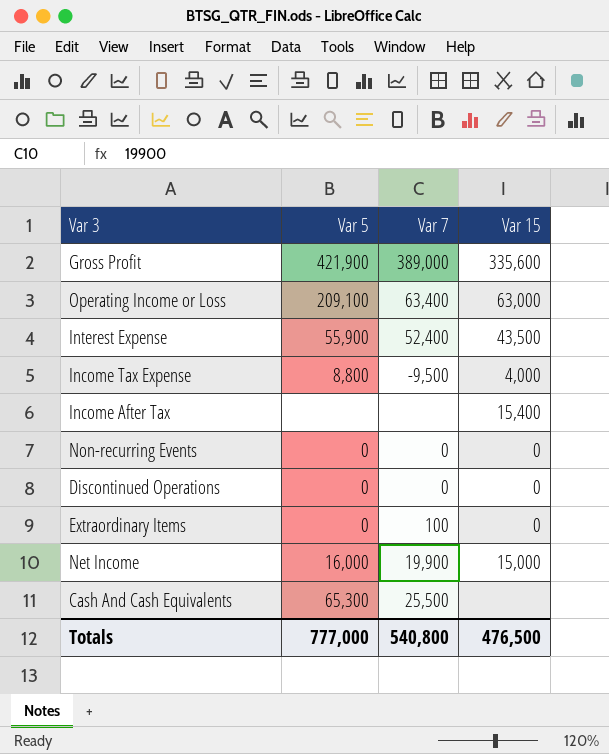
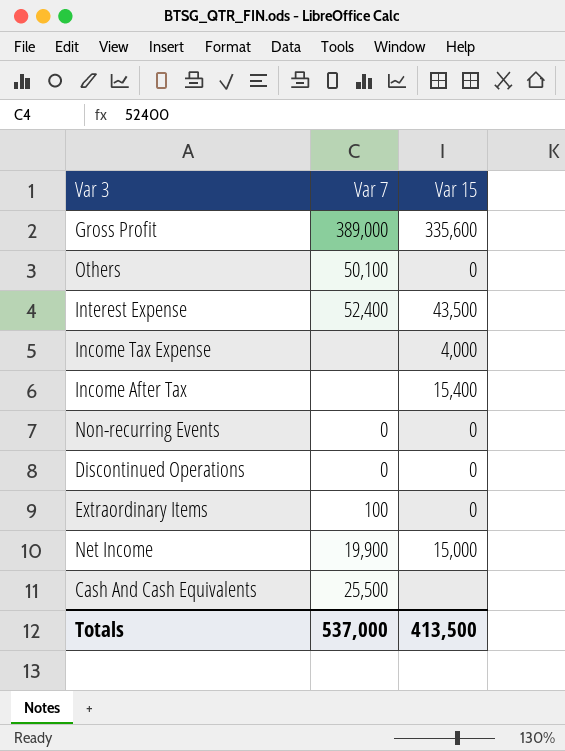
column Var 5 | position: 2 -> none
row Operating Income or Loss: 209,100 | 63,400 | 63,000 -> none
row Others: none -> 50,100 | 0
Income Tax Expense | Var 7: -9,500 -> none
Totals | Var 7: 540,800 -> 537,000
Totals | Var 15: 476,500 -> 413,500

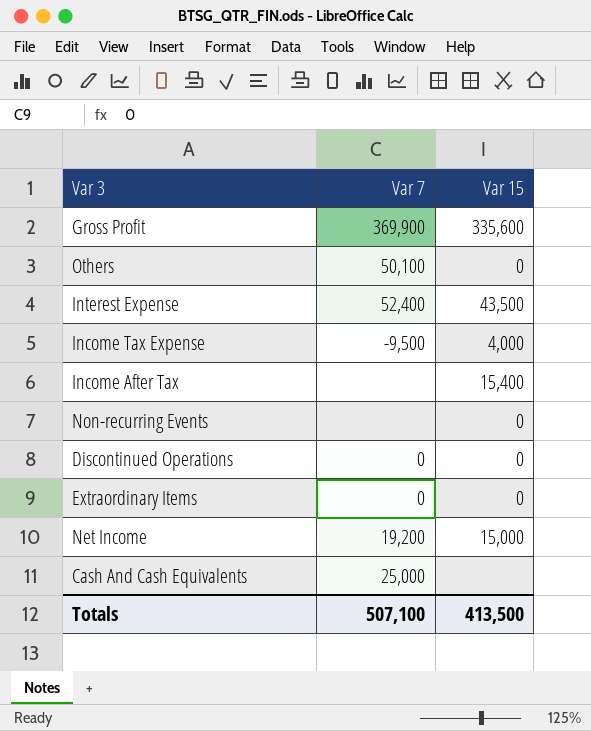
Gross Profit | Var 7: 389,000 -> 369,900
Income Tax Expense | Var 7: none -> -9,500
Non-recurring Events | Var 7: 0 -> none
Extraordinary Items | Var 7: 100 -> 0
Net Income | Var 7: 19,900 -> 19,200
Cash And Cash Equivalents | Var 7: 25,500 -> 25,000
Totals | Var 7: 537,000 -> 507,100

